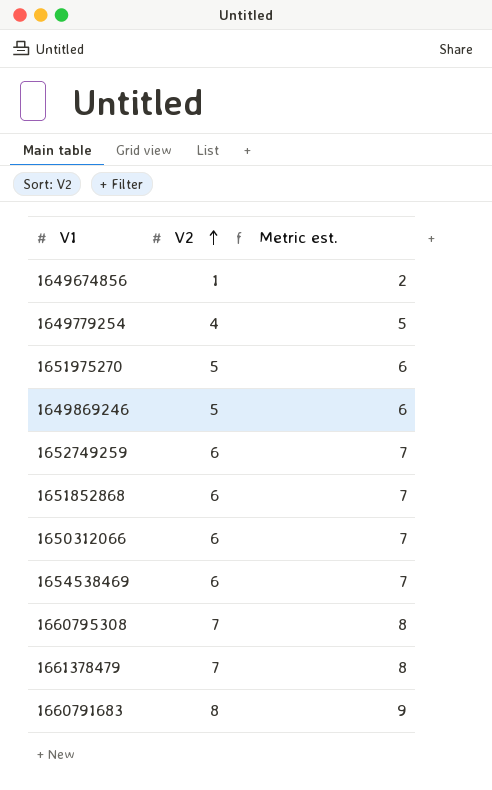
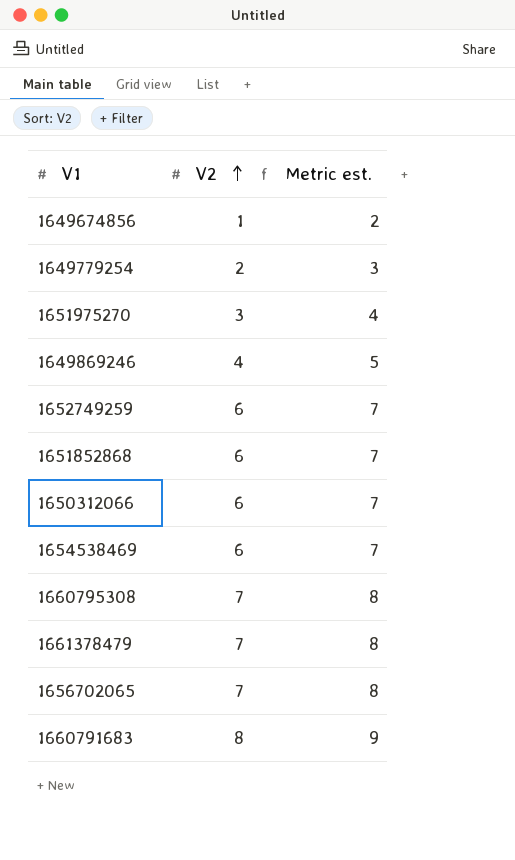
1649779254 | V2: 4 -> 2
1649779254 | Metric est.: 5 -> 3
1651975270 | V2: 5 -> 3
1651975270 | Metric est.: 6 -> 4
1649869246 | V2: 5 -> 4
1649869246 | Metric est.: 6 -> 5
row 1656702065: none -> 7 | 8

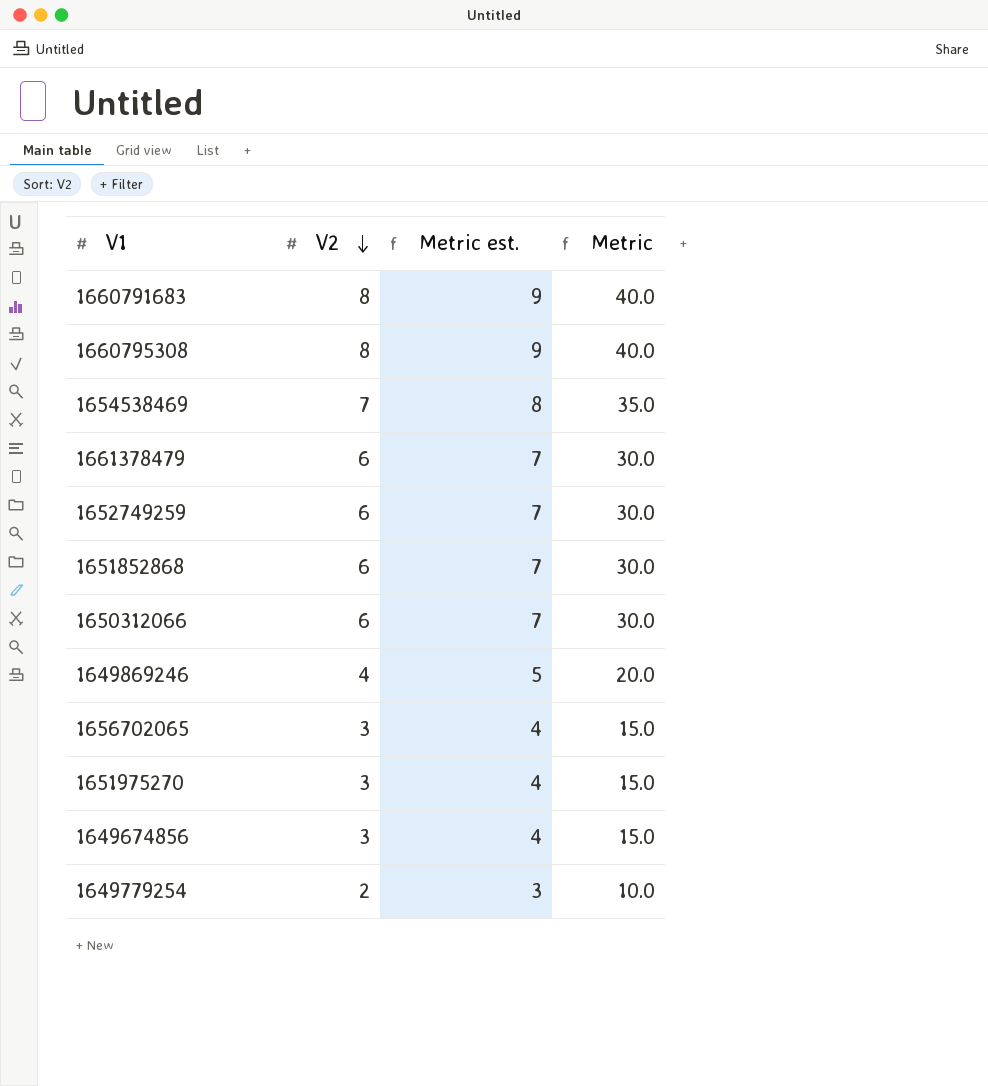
row order: V2 ascending -> V2 descending
column Metric | formula: none -> [V2] * 5
1660795308 | V2: 7 -> 8
1660795308 | Metric est.: 8 -> 9
1654538469 | V2: 6 -> 7
1654538469 | Metric est.: 7 -> 8
1661378479 | V2: 7 -> 6
1661378479 | Metric est.: 8 -> 7
1656702065 | V2: 7 -> 3
1656702065 | Metric est.: 8 -> 4
1649674856 | V2: 1 -> 3
1649674856 | Metric est.: 2 -> 4

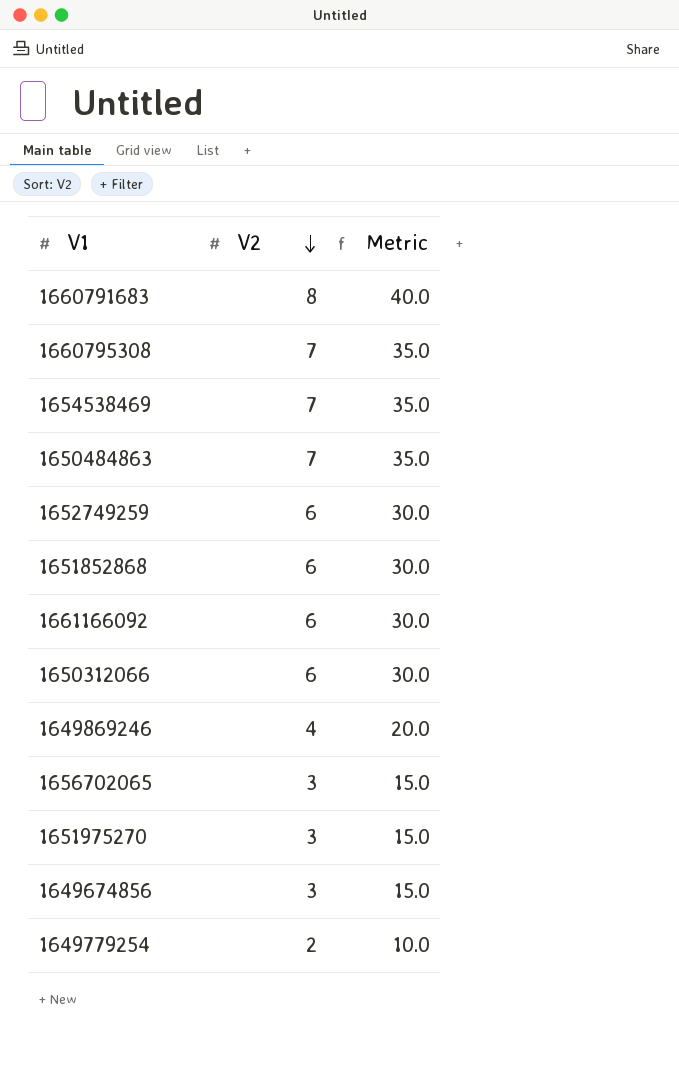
column Metric est. | formula: [V2] + 1 -> none
row 1661378479: 6 | 7 | 30.0 -> none
1660795308 | V2: 8 -> 7
1660795308 | Metric: 40.0 -> 35.0
row 1650484863: none -> 7 | 35.0
row 1661166092: none -> 6 | 30.0

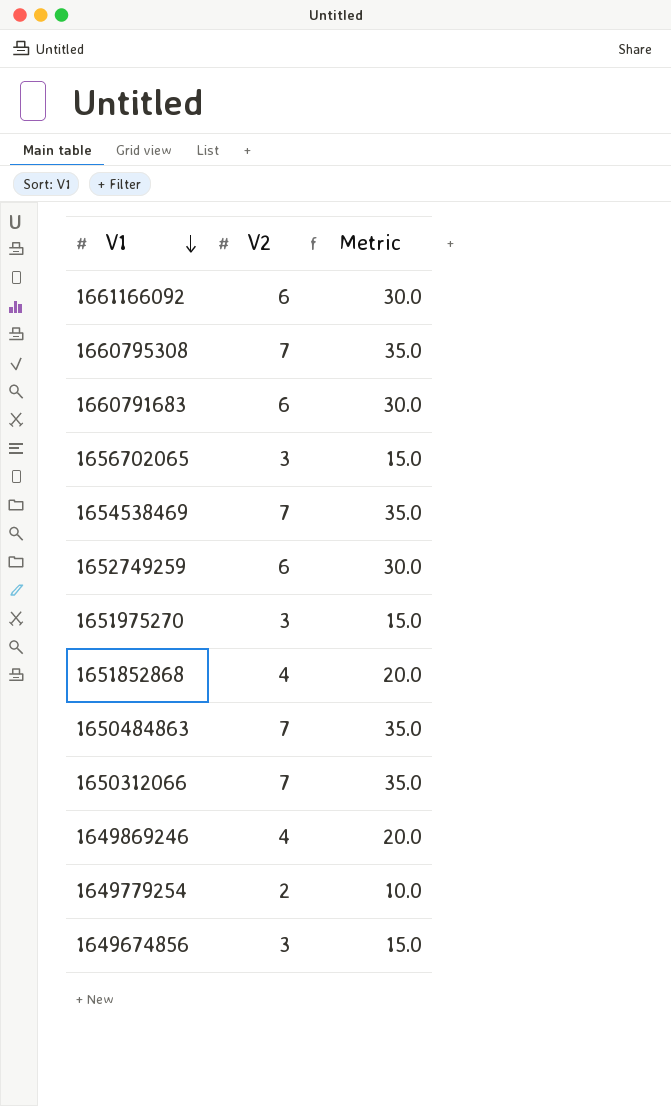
row order: V2 descending -> V1 descending
1660791683 | V2: 8 -> 6
1660791683 | Metric: 40.0 -> 30.0
1651852868 | V2: 6 -> 4
1651852868 | Metric: 30.0 -> 20.0
1650312066 | V2: 6 -> 7
1650312066 | Metric: 30.0 -> 35.0

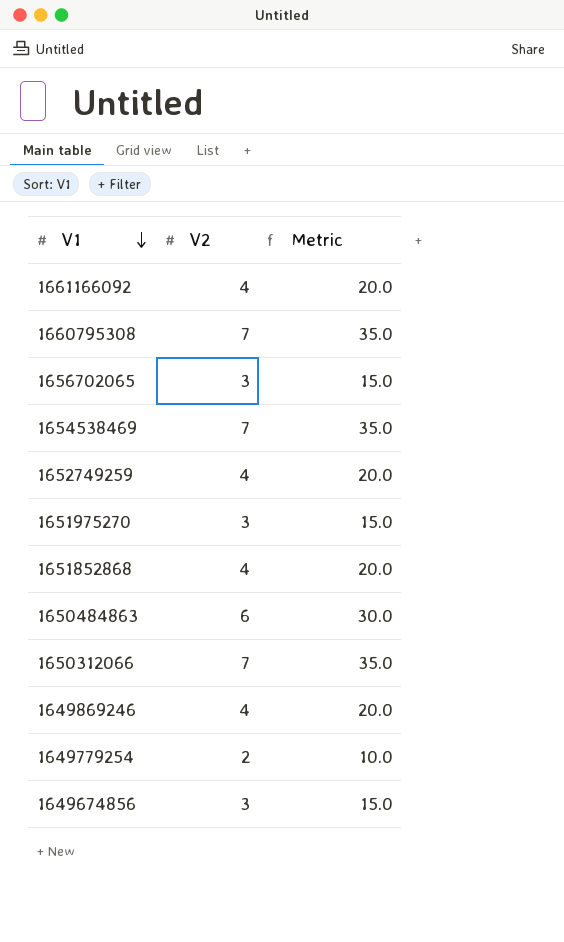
row 1660791683: 6 | 30.0 -> none
1661166092 | V2: 6 -> 4
1661166092 | Metric: 30.0 -> 20.0
1652749259 | V2: 6 -> 4
1652749259 | Metric: 30.0 -> 20.0
1650484863 | V2: 7 -> 6
1650484863 | Metric: 35.0 -> 30.0

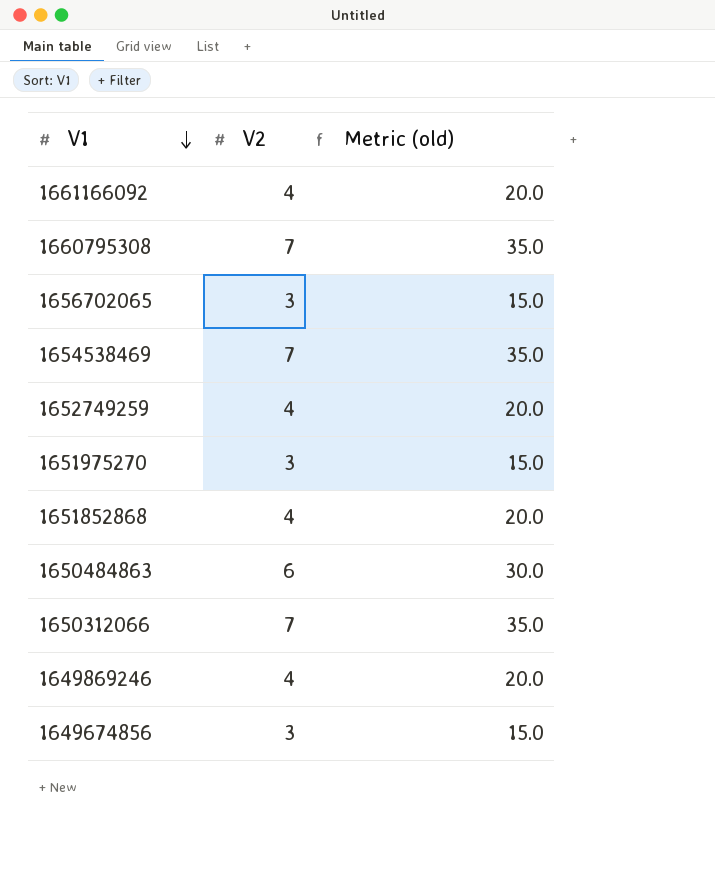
column name: Metric -> Metric (old)
row 1649779254: 2 | 10.0 -> none

